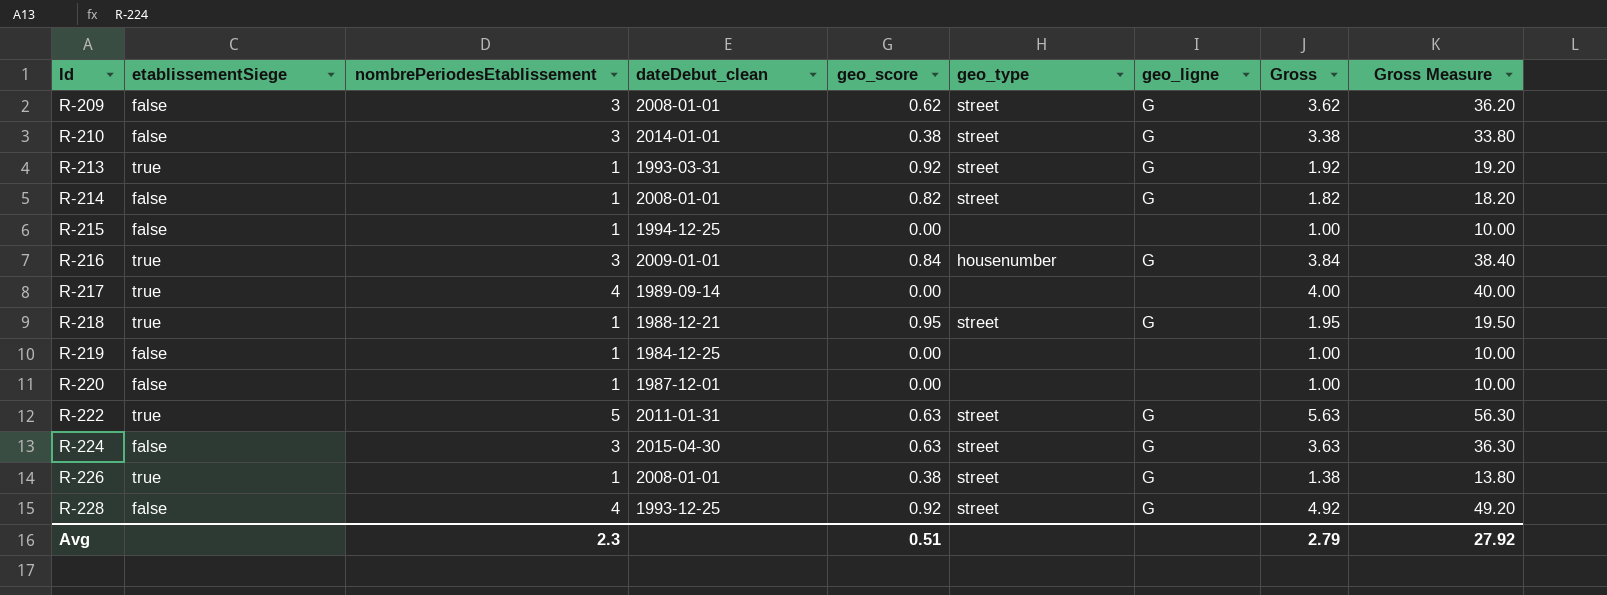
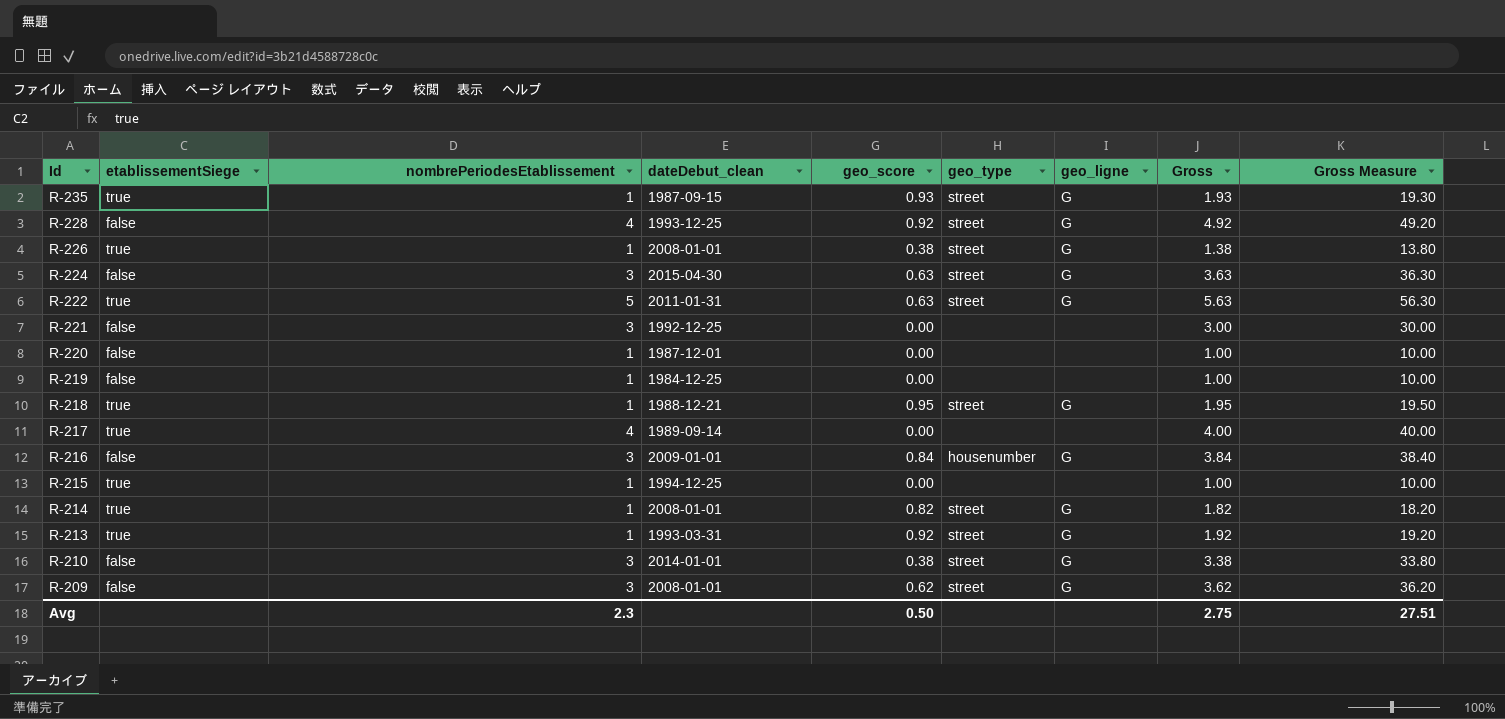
row order: Id ascending -> Id descending
row R-235: none -> true | 1 | 1987-09-15 | 0.93 | street | G | 1.93 | 19.30
row R-221: none -> false | 3 | 1992-12-25 | 0.00 | none | none | 3.00 | 30.00
R-216 | etablissementSiege: true -> false
R-215 | etablissementSiege: false -> true
R-214 | etablissementSiege: false -> true
Avg | geo_score: 0.51 -> 0.50
Avg | Gross: 2.79 -> 2.75
Avg | Gross Measure: 27.92 -> 27.51

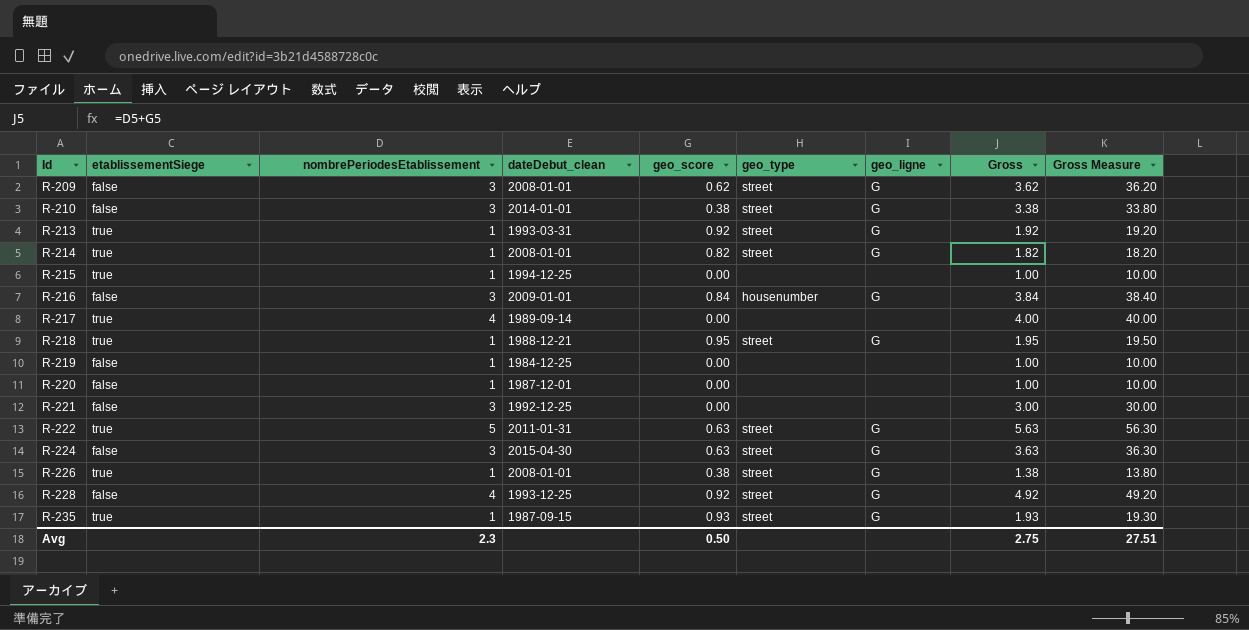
row order: Id descending -> Id ascending

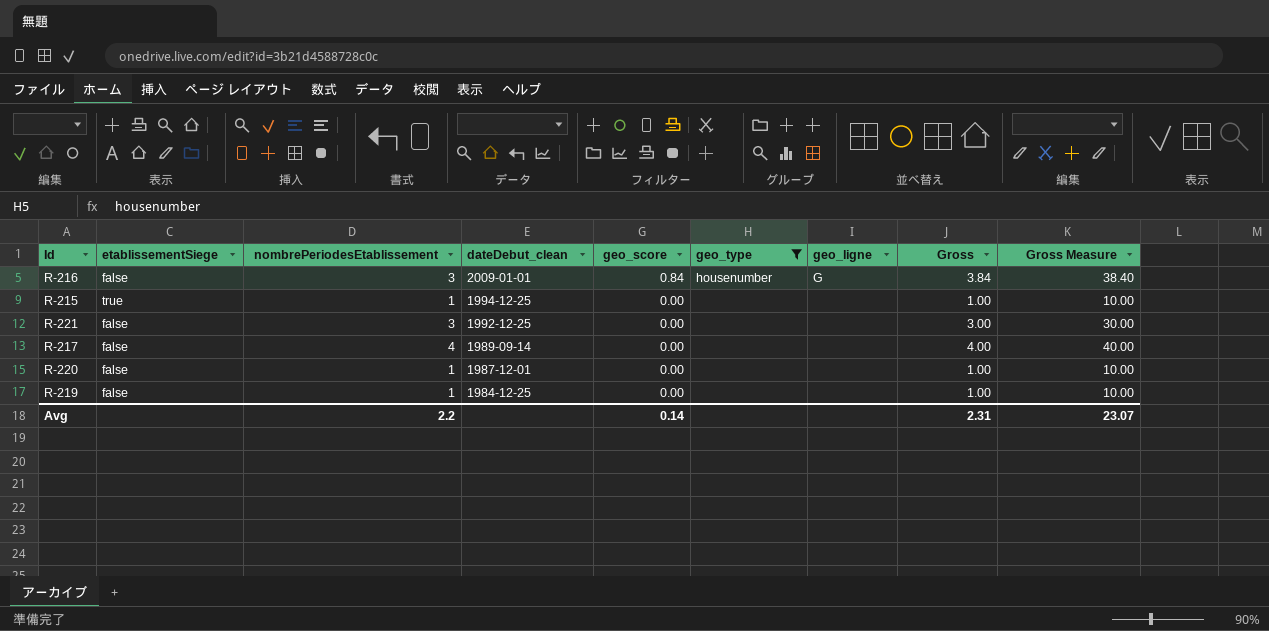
filter: none -> geo_type != street
row order: Id ascending -> dateDebut_clean descending
R-217 | etablissementSiege: true -> false
Avg | nombrePeriodesEtablissement: 2.3 -> 2.2
Avg | geo_score: 0.50 -> 0.14
Avg | Gross: 2.75 -> 2.31
Avg | Gross Measure: 27.51 -> 23.07

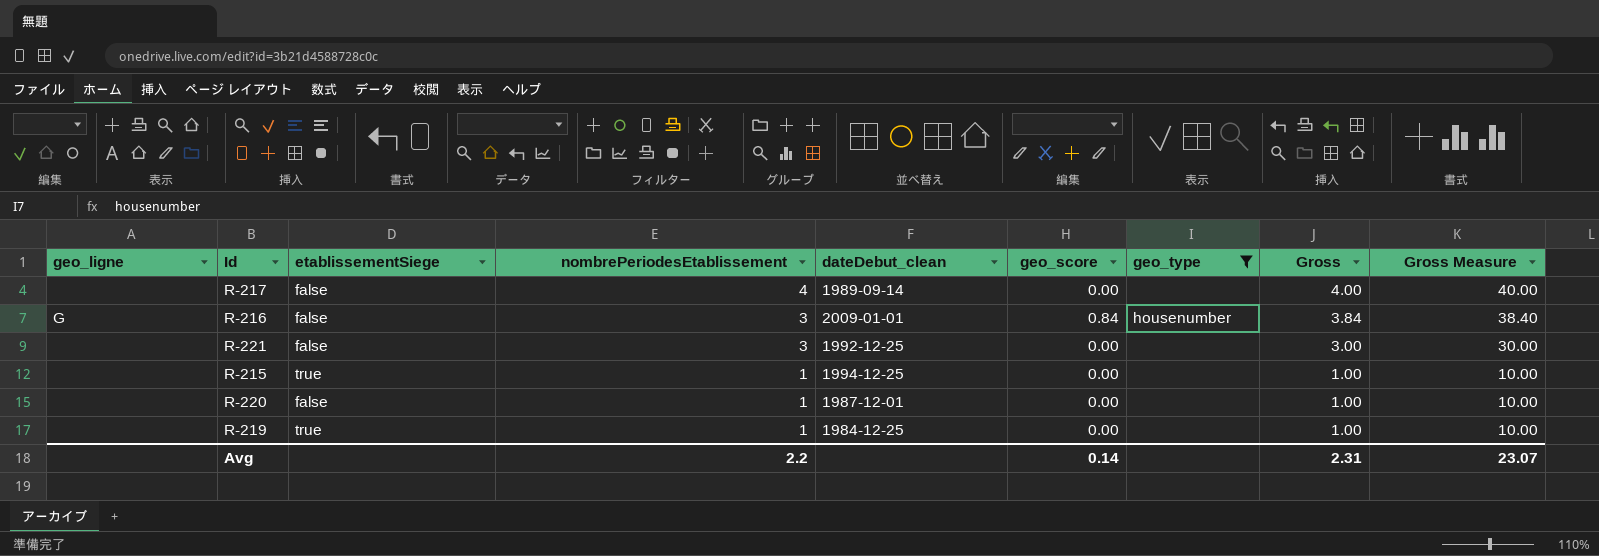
row order: dateDebut_clean descending -> nombrePeriodesEtablissement descending
column geo_ligne | position: 7 -> 1
R-219 | etablissementSiege: false -> true

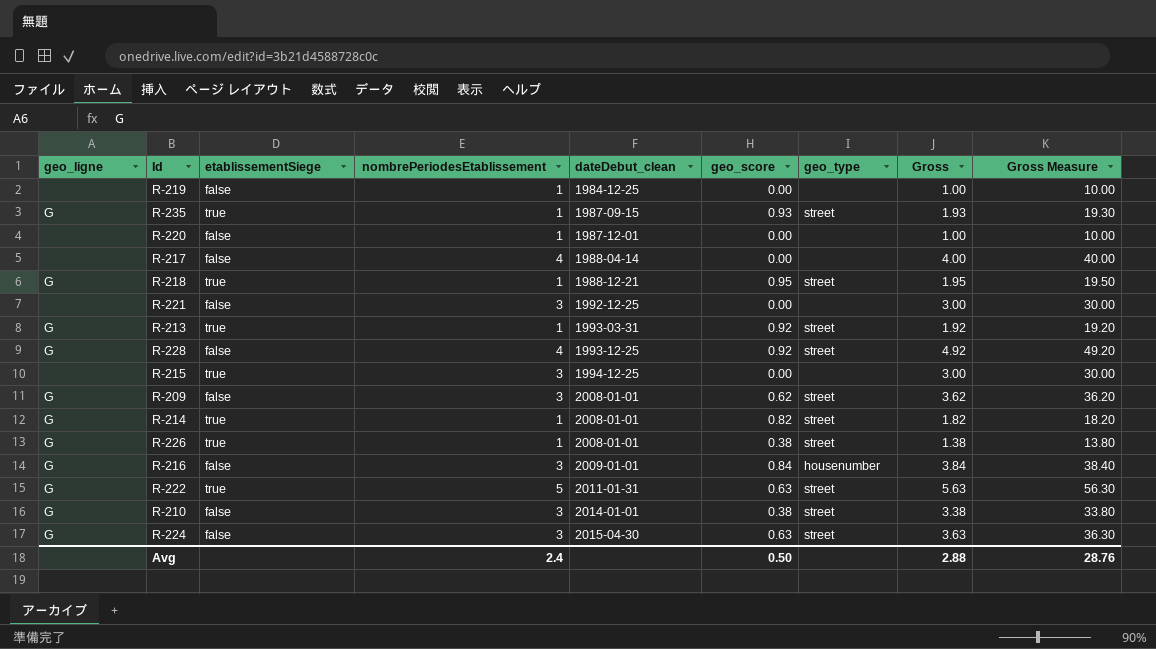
filter: geo_type != street -> none
row order: nombrePeriodesEtablissement descending -> dateDebut_clean ascending
R-219 | etablissementSiege: true -> false
R-217 | dateDebut_clean: 1989-09-14 -> 1988-04-14
R-215 | nombrePeriodesEtablissement: 1 -> 3
R-215 | Gross: 1.00 -> 3.00
R-215 | Gross Measure: 10.00 -> 30.00
Avg | nombrePeriodesEtablissement: 2.2 -> 2.4
Avg | geo_score: 0.14 -> 0.50
Avg | Gross: 2.31 -> 2.88
Avg | Gross Measure: 23.07 -> 28.76

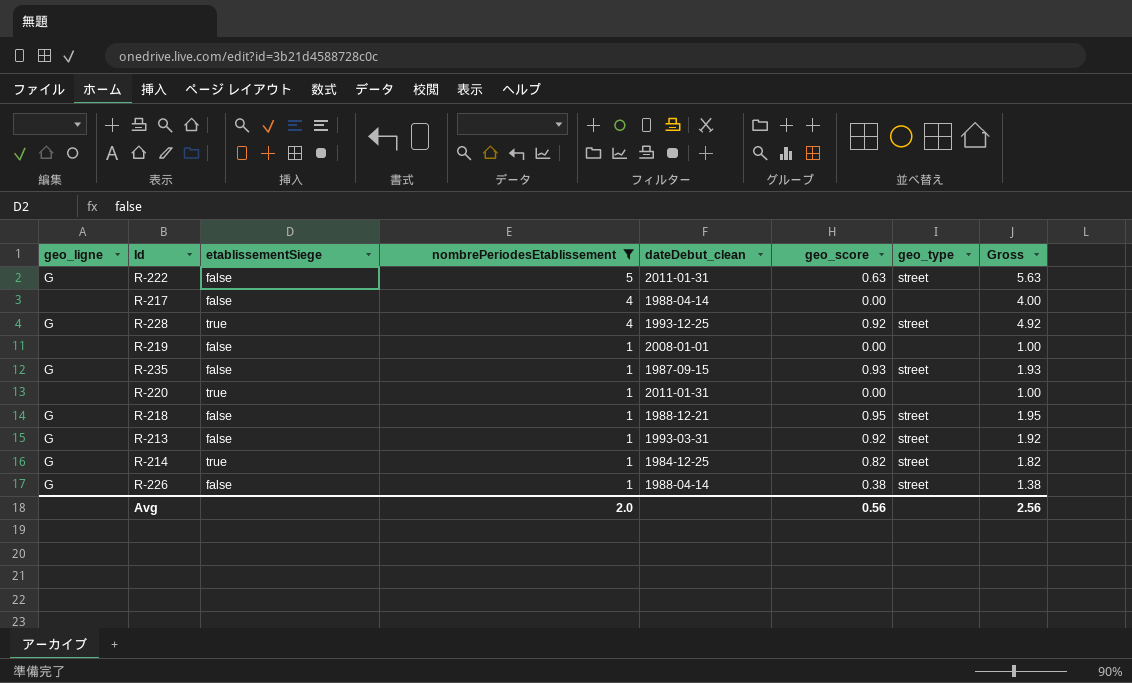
filter: none -> nombrePeriodesEtablissement != 3
row order: dateDebut_clean ascending -> nombrePeriodesEtablissement descending
column Gross Measure | formula: [Gross] * 10 -> none
R-222 | etablissementSiege: true -> false
R-228 | etablissementSiege: false -> true
R-219 | dateDebut_clean: 1984-12-25 -> 2008-01-01
R-235 | etablissementSiege: true -> false
R-220 | etablissementSiege: false -> true
R-220 | dateDebut_clean: 1987-12-01 -> 2011-01-31
R-218 | etablissementSiege: true -> false
R-213 | etablissementSiege: true -> false
R-214 | dateDebut_clean: 2008-01-01 -> 1984-12-25
R-226 | etablissementSiege: true -> false
R-226 | dateDebut_clean: 2008-01-01 -> 1988-04-14
Avg | nombrePeriodesEtablissement: 2.4 -> 2.0
Avg | geo_score: 0.50 -> 0.56
Avg | Gross: 2.88 -> 2.56

